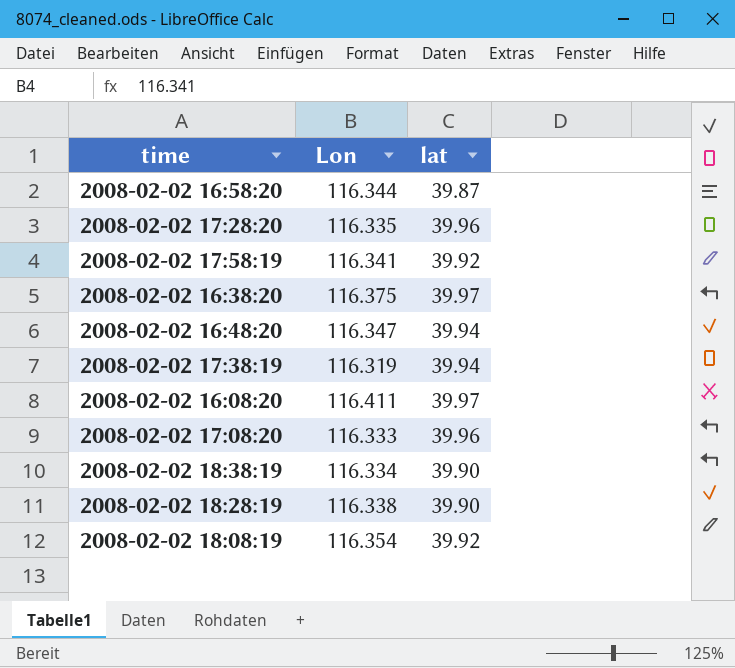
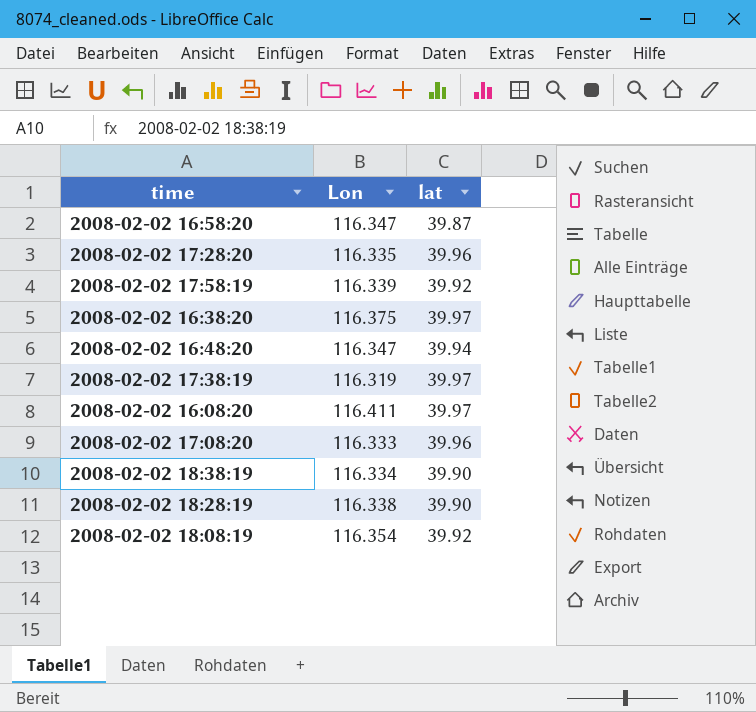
2008-02-02 16:58:20 | Lon: 116.344 -> 116.347
2008-02-02 17:58:19 | Lon: 116.341 -> 116.339
2008-02-02 17:38:19 | lat: 39.94 -> 39.97

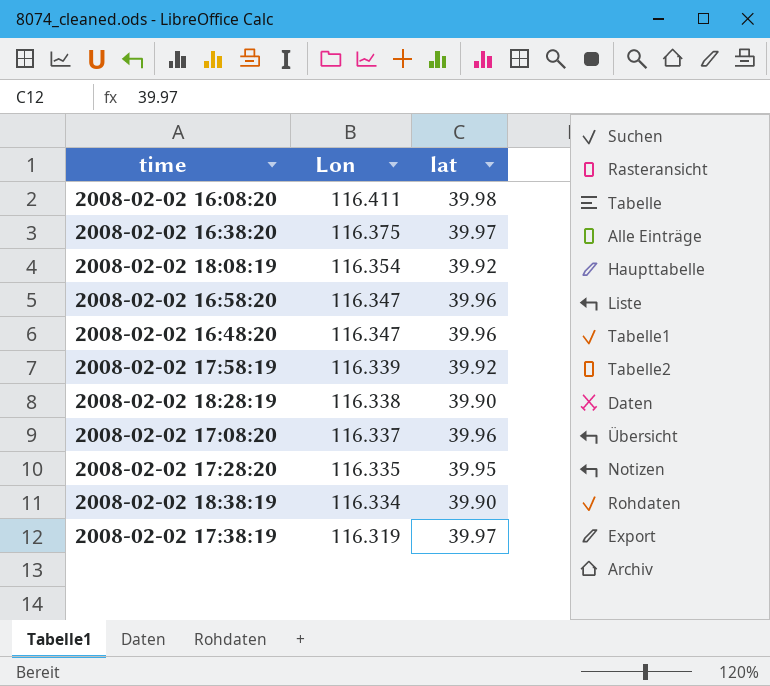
row order: none -> Lon descending
2008-02-02 16:08:20 | lat: 39.97 -> 39.98
2008-02-02 16:58:20 | lat: 39.87 -> 39.96
2008-02-02 16:48:20 | lat: 39.94 -> 39.96
2008-02-02 17:08:20 | Lon: 116.333 -> 116.337
2008-02-02 17:28:20 | lat: 39.96 -> 39.95

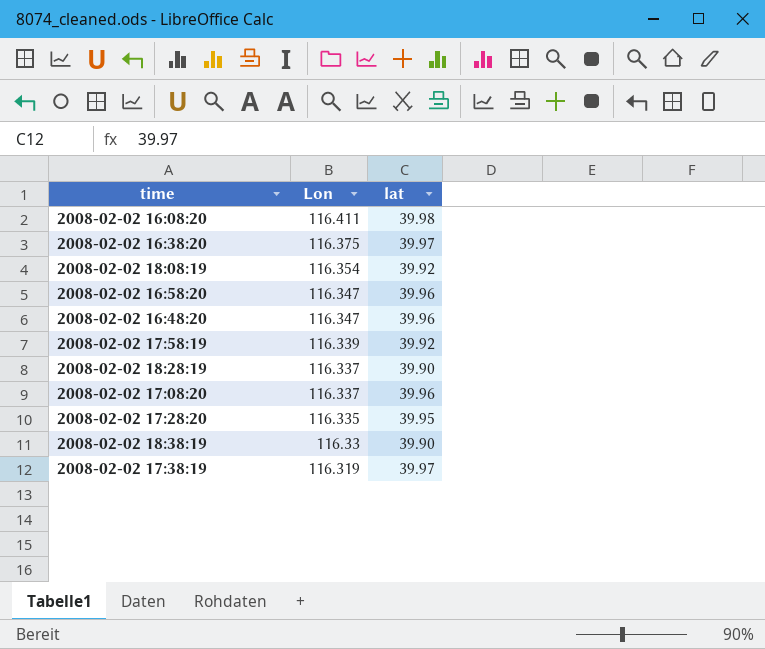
2008-02-02 18:28:19 | Lon: 116.338 -> 116.337
2008-02-02 18:38:19 | Lon: 116.334 -> 116.33

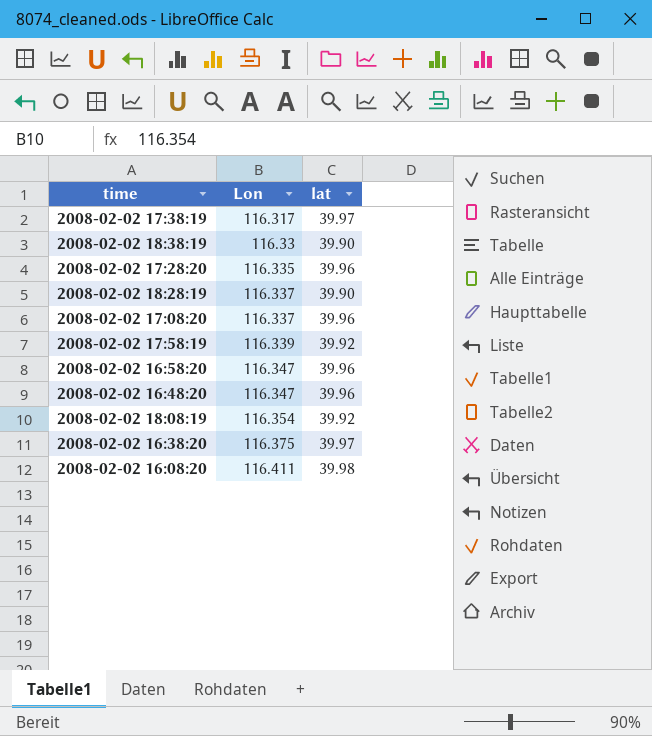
row order: Lon descending -> Lon ascending
2008-02-02 17:38:19 | Lon: 116.319 -> 116.317
2008-02-02 17:28:20 | lat: 39.95 -> 39.96

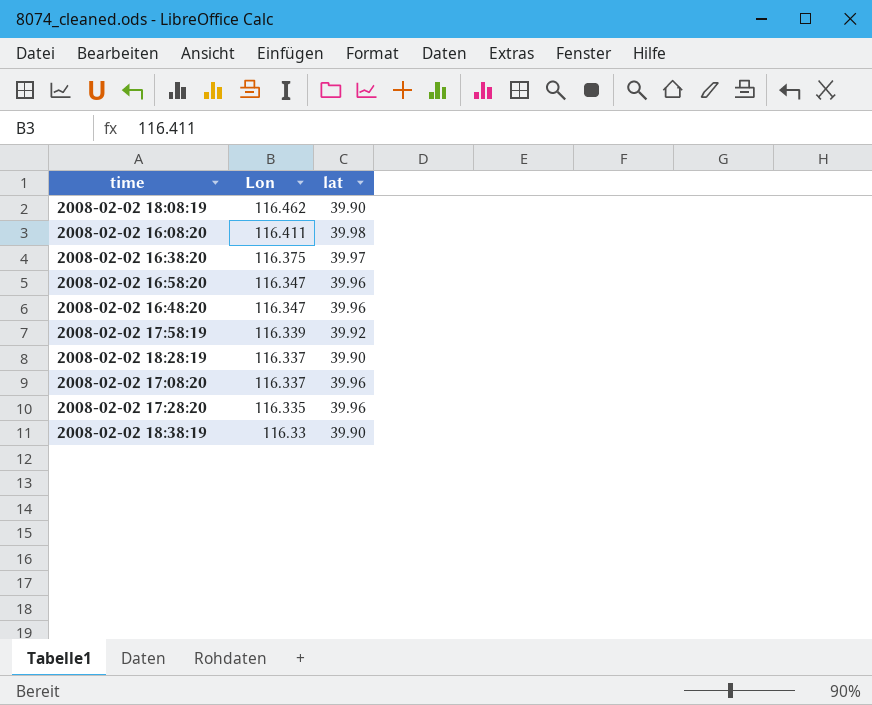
row order: Lon ascending -> Lon descending
row 2008-02-02 17:38:19: 116.317 | 39.97 -> none
2008-02-02 18:08:19 | Lon: 116.354 -> 116.462
2008-02-02 18:08:19 | lat: 39.92 -> 39.90

